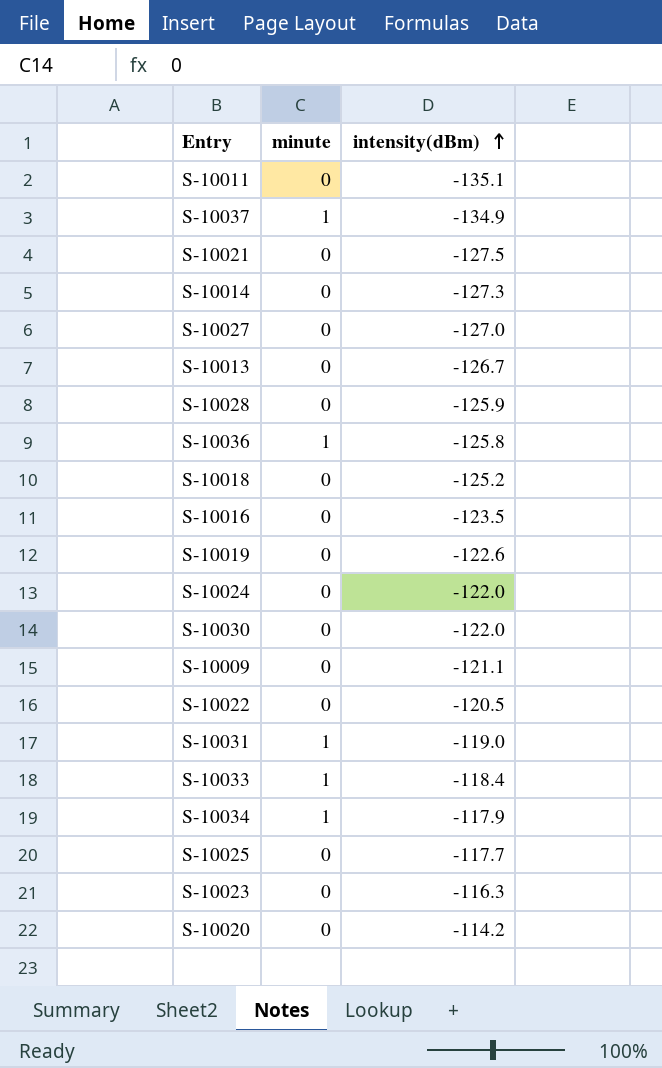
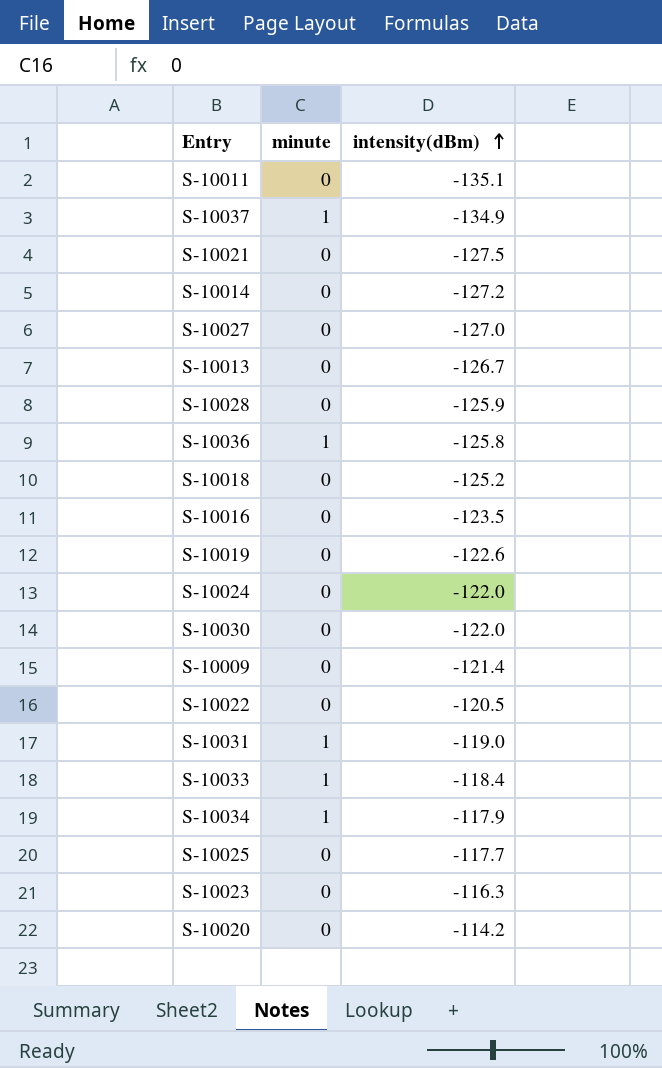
S-10014 | intensity(dBm): -127.3 -> -127.2
S-10009 | intensity(dBm): -121.1 -> -121.4

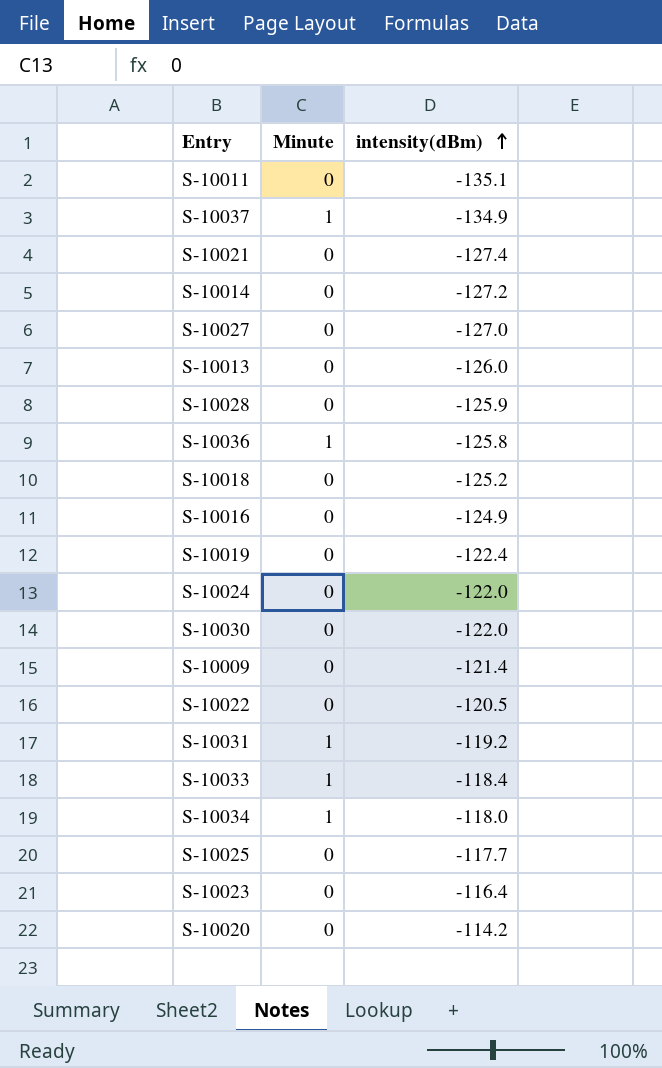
column name: minute -> Minute
S-10021 | intensity(dBm): -127.5 -> -127.4
S-10013 | intensity(dBm): -126.7 -> -126.0
S-10016 | intensity(dBm): -123.5 -> -124.9
S-10019 | intensity(dBm): -122.6 -> -122.4
S-10031 | intensity(dBm): -119.0 -> -119.2
S-10034 | intensity(dBm): -117.9 -> -118.0
S-10023 | intensity(dBm): -116.3 -> -116.4

